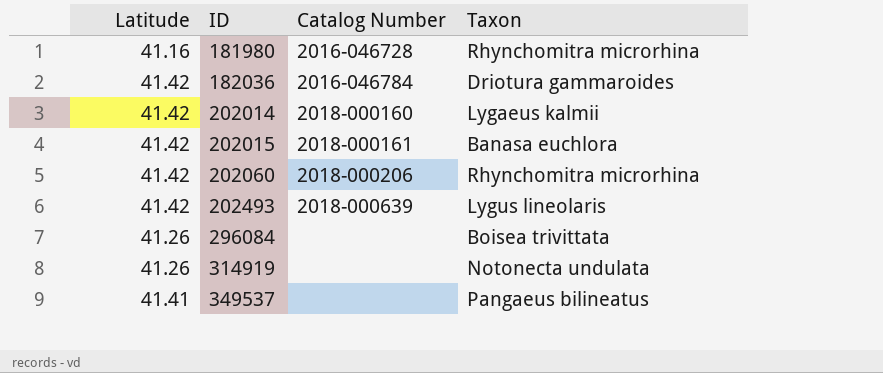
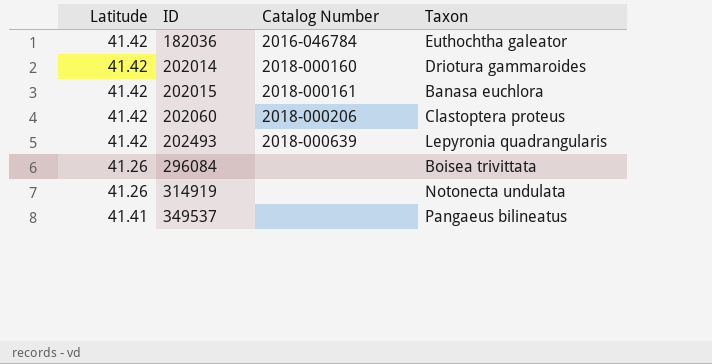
row 181980: 41.16 | 2016-046728 | Rhynchomitra microrhina -> none
182036 | Taxon: Driotura gammaroides -> Euthochtha galeator
202014 | Taxon: Lygaeus kalmii -> Driotura gammaroides
202060 | Taxon: Rhynchomitra microrhina -> Clastoptera proteus
202493 | Taxon: Lygus lineolaris -> Lepyronia quadrangularis

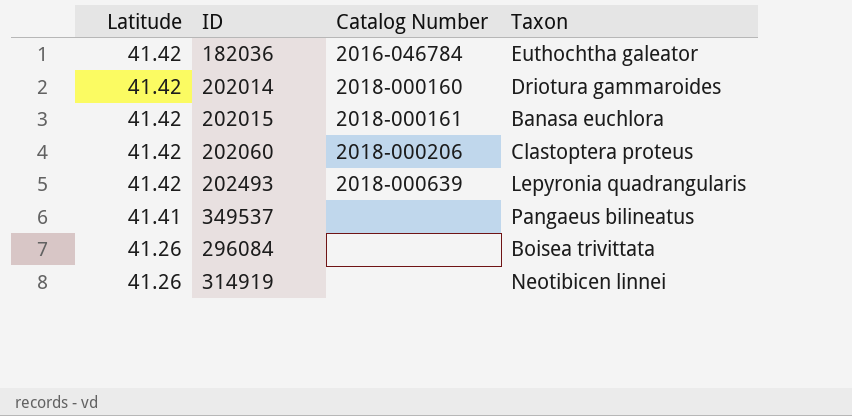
row order: ID ascending -> Latitude descending
314919 | Taxon: Notonecta undulata -> Neotibicen linnei

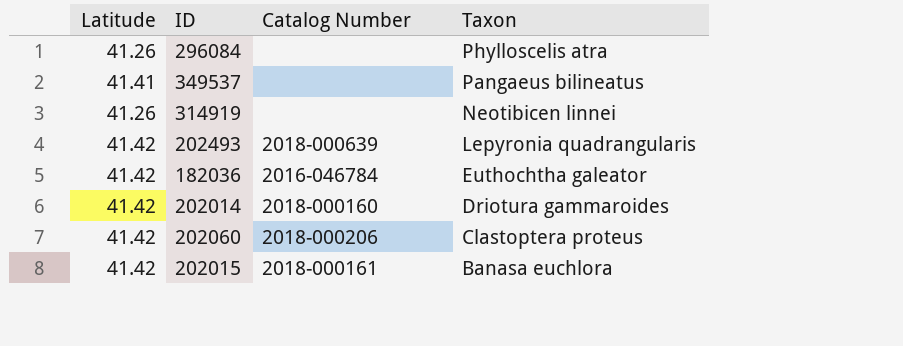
row order: Latitude descending -> Taxon descending
296084 | Taxon: Boisea trivittata -> Phylloscelis atra

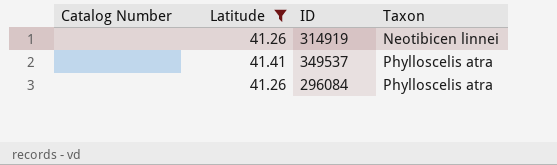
filter: none -> Latitude != 41.42
row order: Taxon descending -> Taxon ascending
column Catalog Number | position: 3 -> 1
349537 | Taxon: Pangaeus bilineatus -> Phylloscelis atra

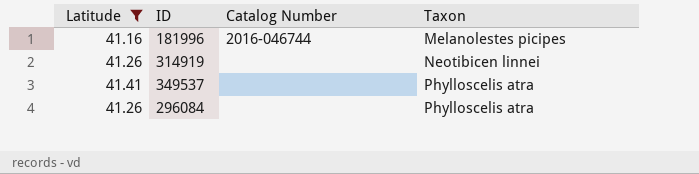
column Catalog Number | position: 1 -> 3
row 181996: none -> 41.16 | 2016-046744 | Melanolestes picipes

